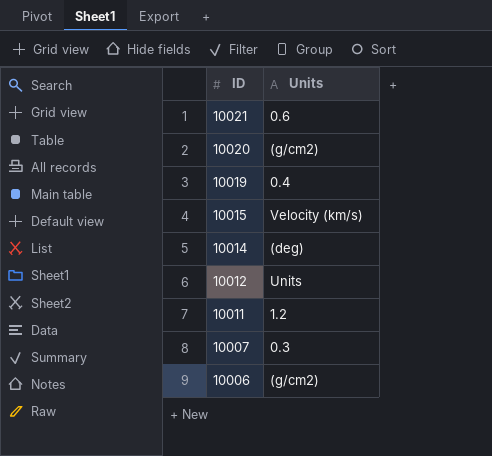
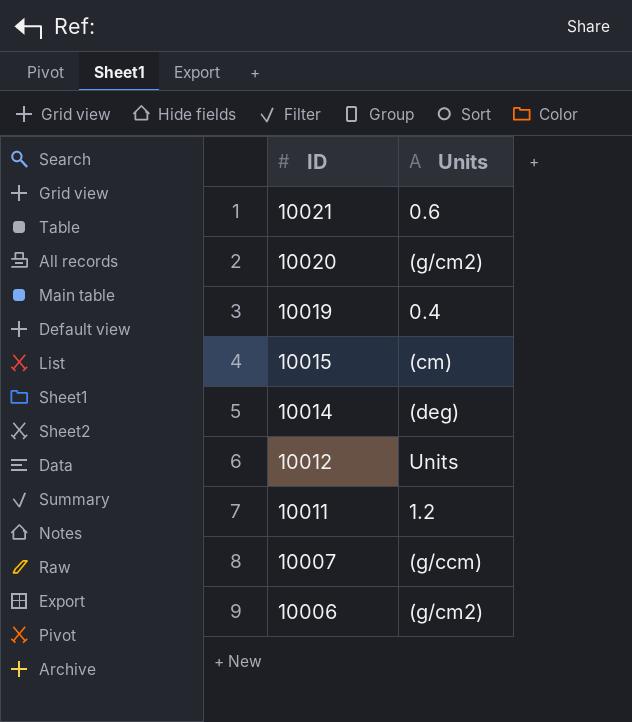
10015 | Units: Velocity (km/s) -> (cm)
10007 | Units: 0.3 -> (g/ccm)

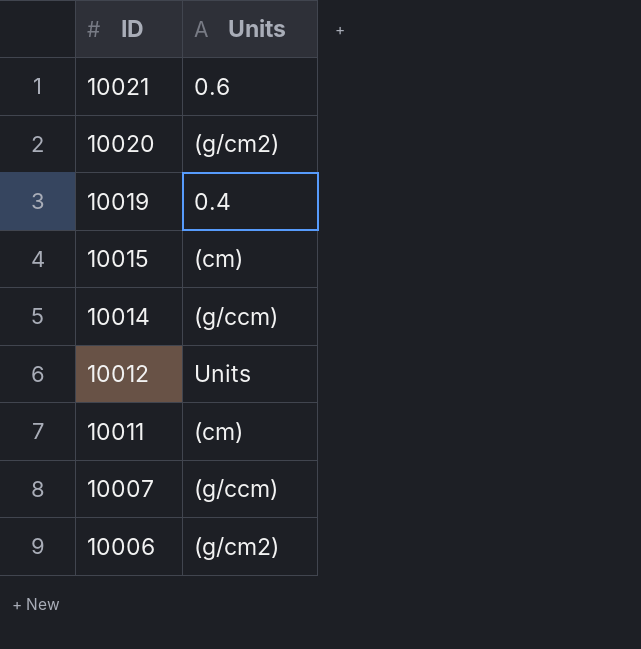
10014 | Units: (deg) -> (g/ccm)
10011 | Units: 1.2 -> (cm)

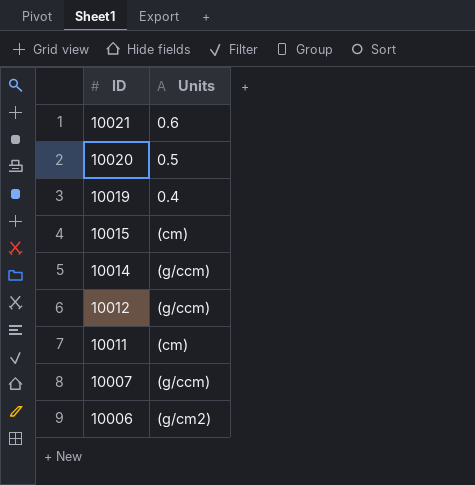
10020 | Units: (g/cm2) -> 0.5
10012 | Units: Units -> (g/ccm)

